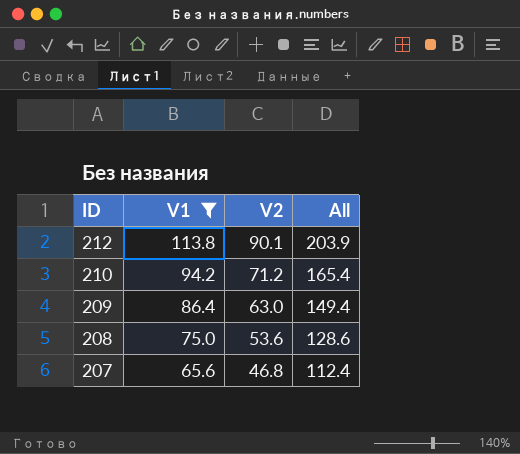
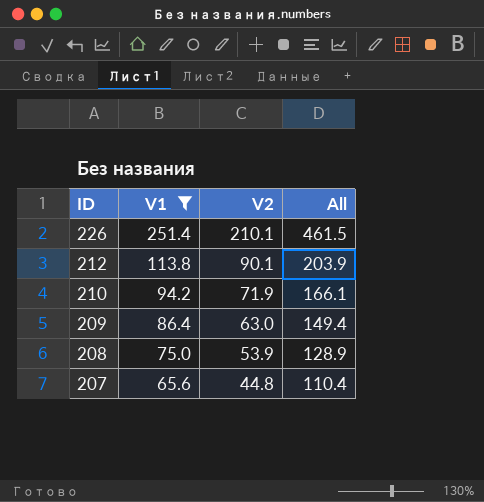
row 226: none -> 251.4 | 210.1 | 461.5
210 | V2: 71.2 -> 71.9
210 | All: 165.4 -> 166.1
208 | V2: 53.6 -> 53.9
208 | All: 128.6 -> 128.9
207 | V2: 46.8 -> 44.8
207 | All: 112.4 -> 110.4

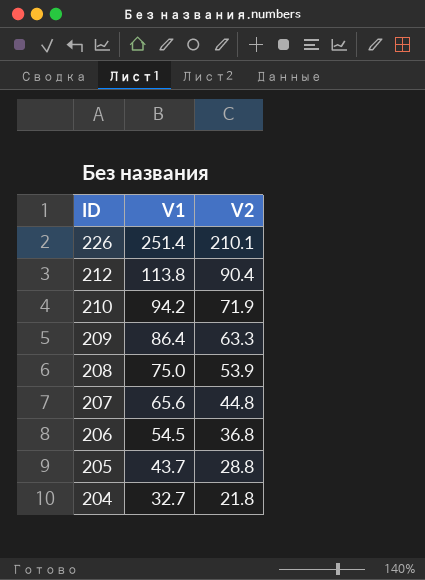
filter: V1 >= 65.6 -> none
column All | formula: [V1] + [V2] -> none
212 | V2: 90.1 -> 90.4
209 | V2: 63.0 -> 63.3

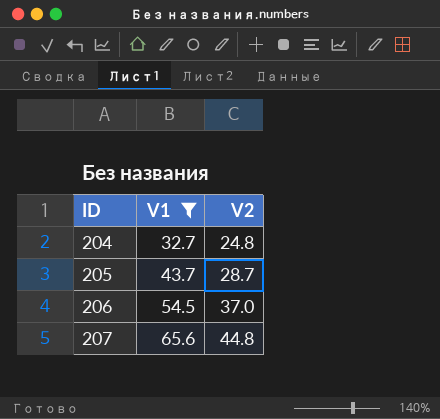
filter: none -> V1 <= 65.6
row order: ID descending -> ID ascending
204 | V2: 21.8 -> 24.8
205 | V2: 28.8 -> 28.7
206 | V2: 36.8 -> 37.0

